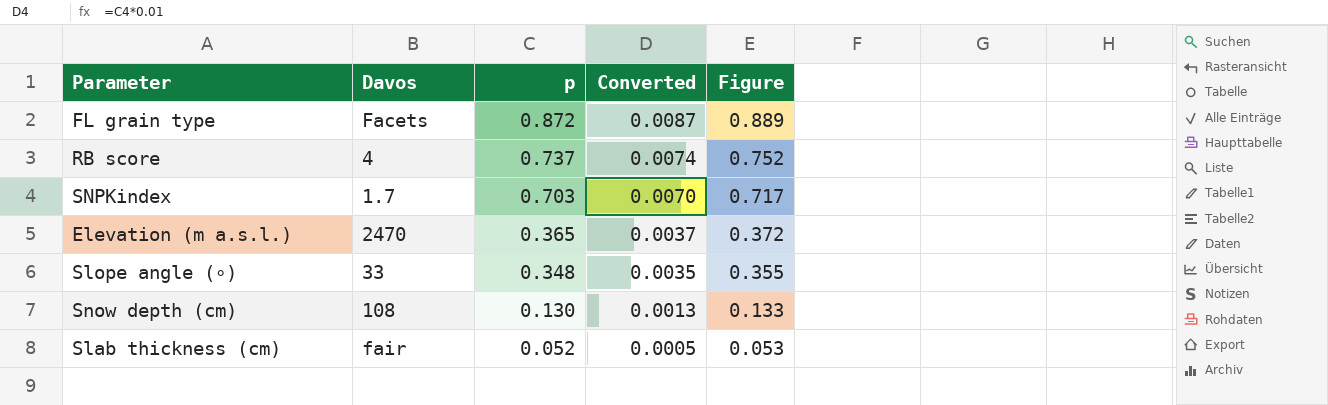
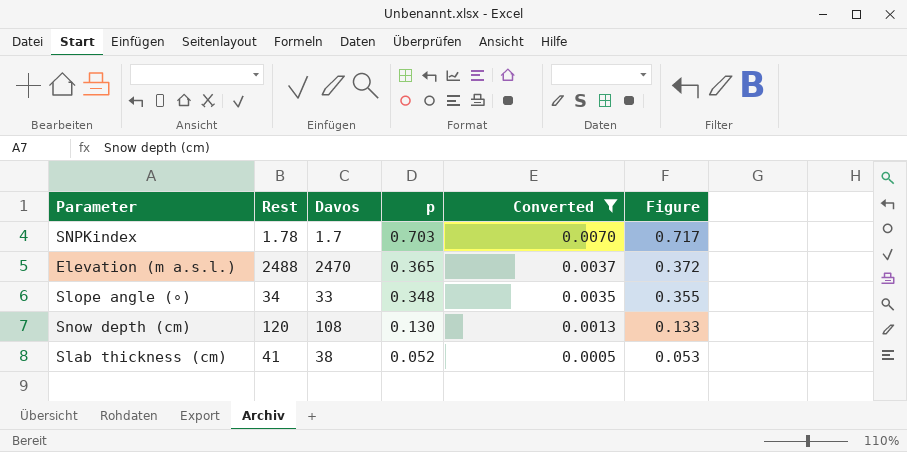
filter: none -> Converted <= 0.0070
column Rest | position: none -> 2
Slab thickness (cm) | Davos: fair -> 38

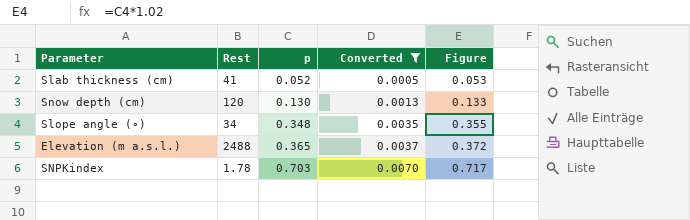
row order: p descending -> p ascending
column Davos | position: 3 -> none

